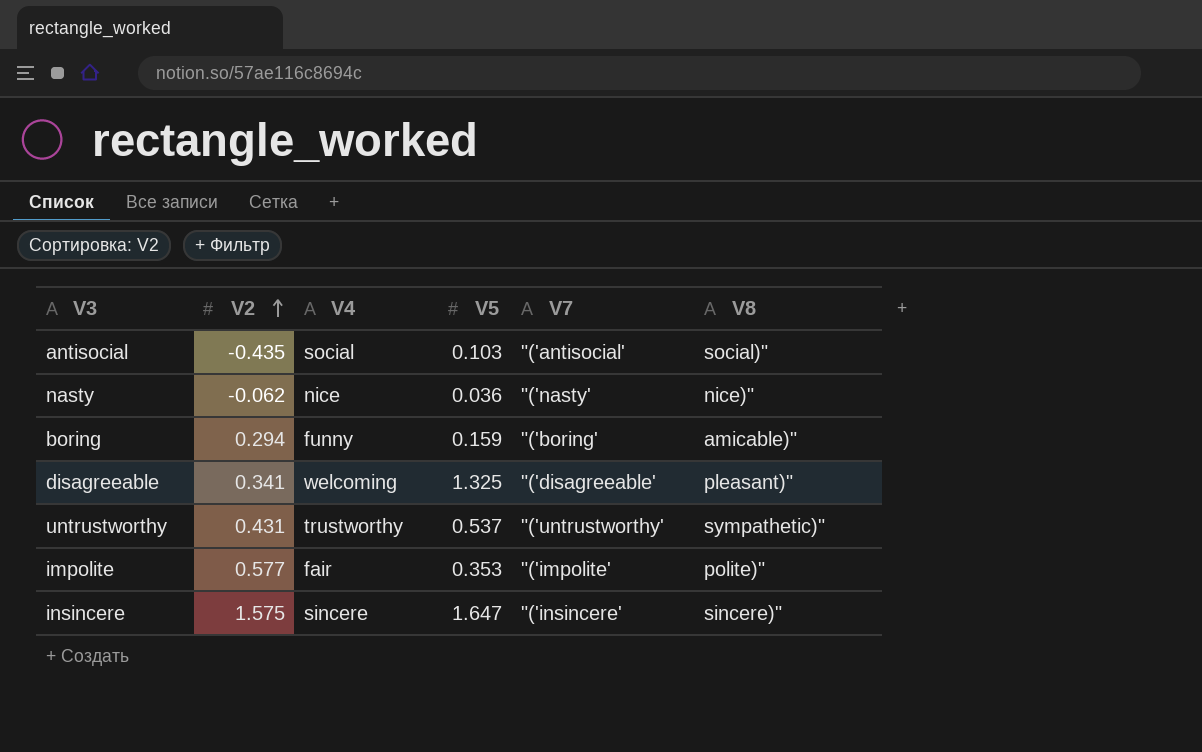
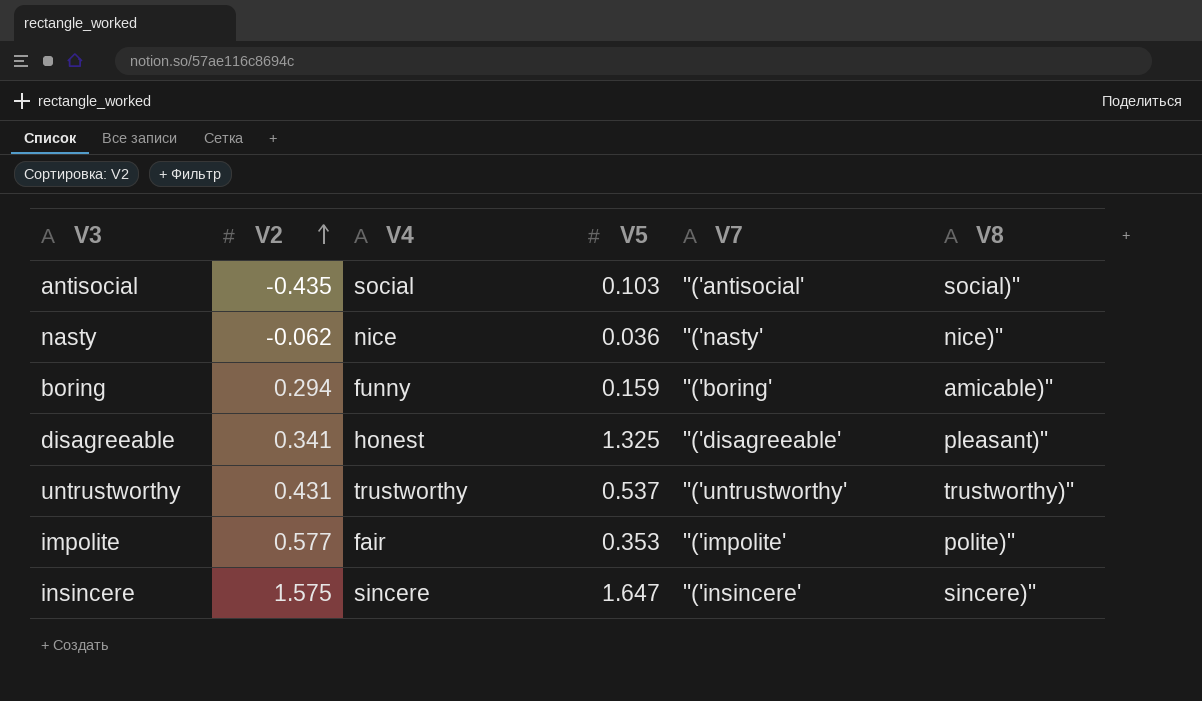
disagreeable | V4: welcoming -> honest
untrustworthy | V8: sympathetic)" -> trustworthy)"

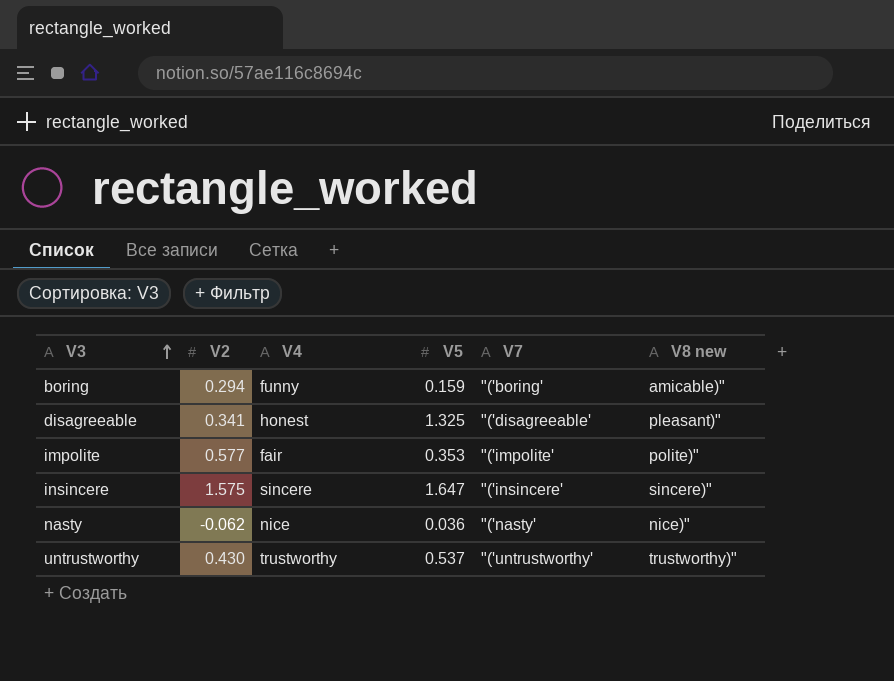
row order: V2 ascending -> V3 ascending
column name: V8 -> V8 new
row antisocial: -0.435 | social | 0.103 | "('antisocial' | social)" -> none
untrustworthy | V2: 0.431 -> 0.430

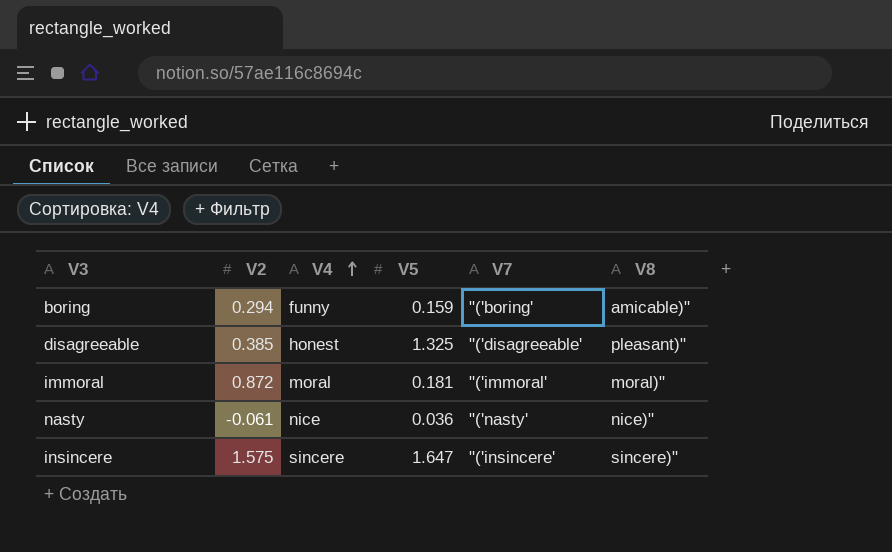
row order: V3 ascending -> V4 ascending
column name: V8 new -> V8
row impolite: 0.577 | fair | 0.353 | "('impolite' | polite)" -> none
row untrustworthy: 0.430 | trustworthy | 0.537 | "('untrustworthy' | trustworthy)" -> none
disagreeable | V2: 0.341 -> 0.385
row immoral: none -> 0.872 | moral | 0.181 | "('immoral' | moral)"
nasty | V2: -0.062 -> -0.061

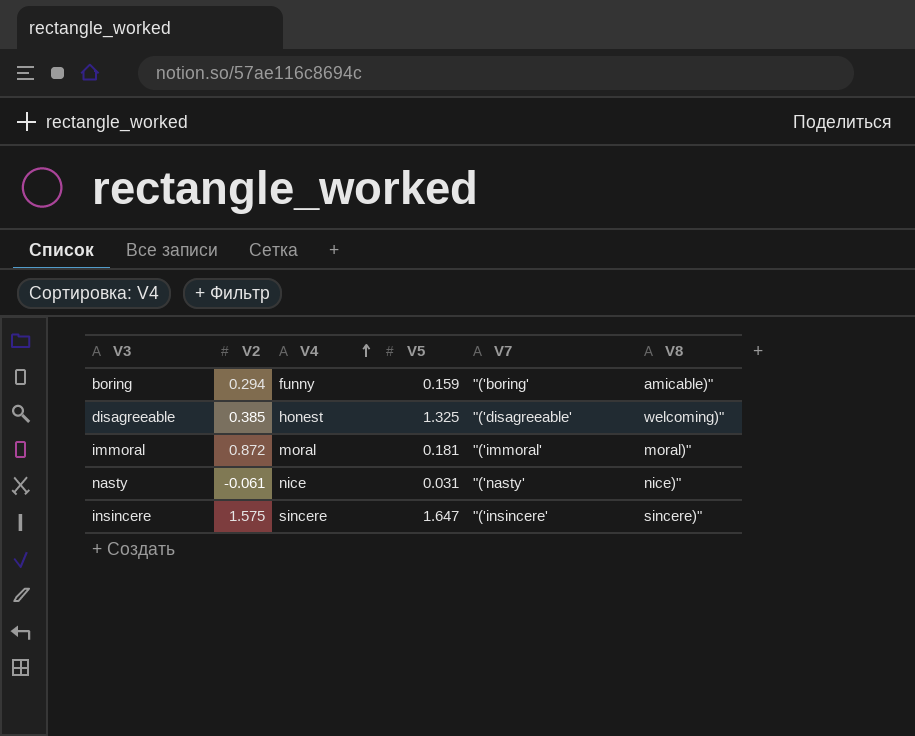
disagreeable | V8: pleasant)" -> welcoming)"
nasty | V5: 0.036 -> 0.031

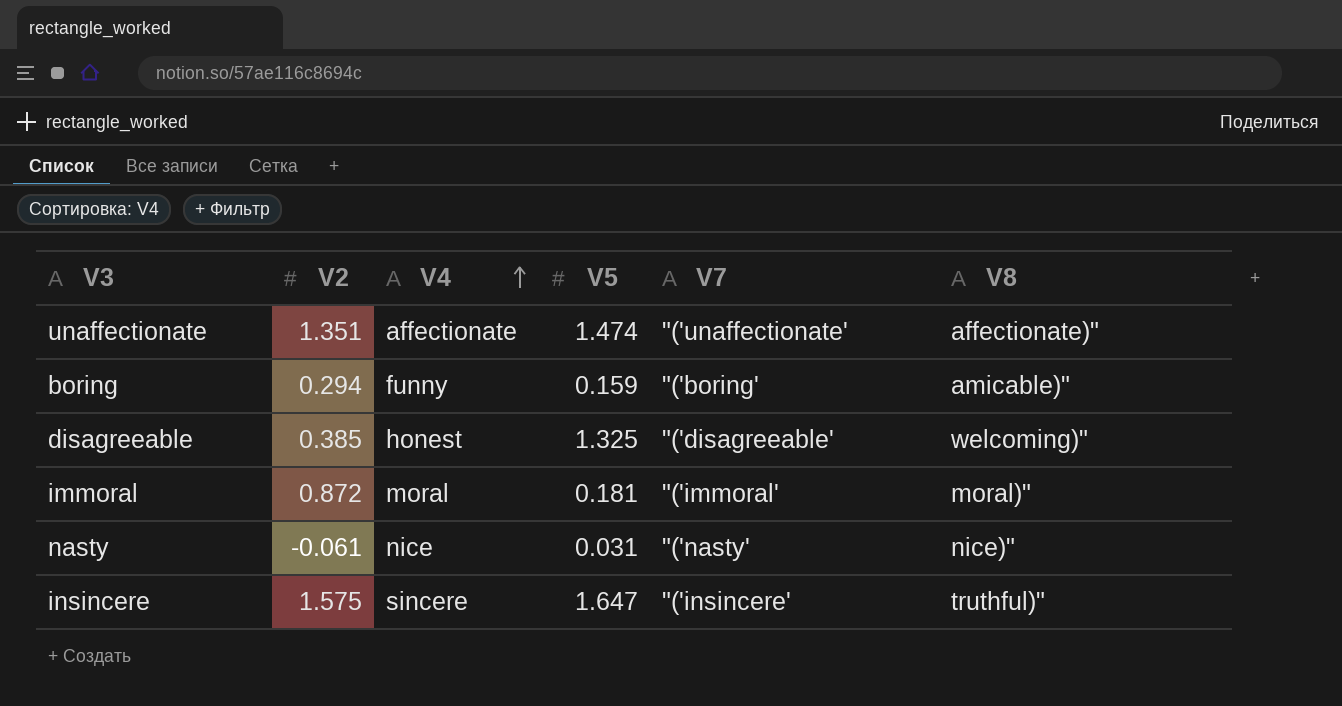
row unaffectionate: none -> 1.351 | affectionate | 1.474 | "('unaffectionate' | affectionate)"
insincere | V8: sincere)" -> truthful)"

